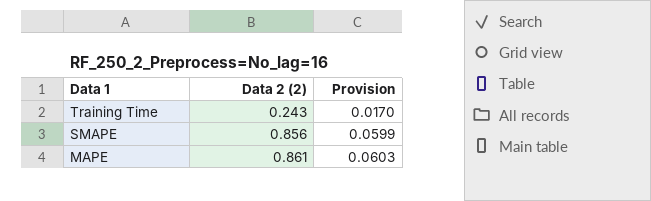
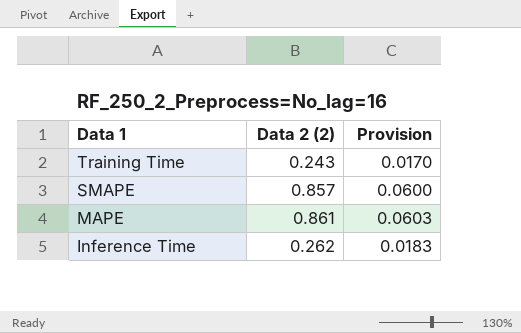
SMAPE | Data 2 (2): 0.856 -> 0.857
SMAPE | Provision: 0.0599 -> 0.0600
row Inference Time: none -> 0.262 | 0.0183

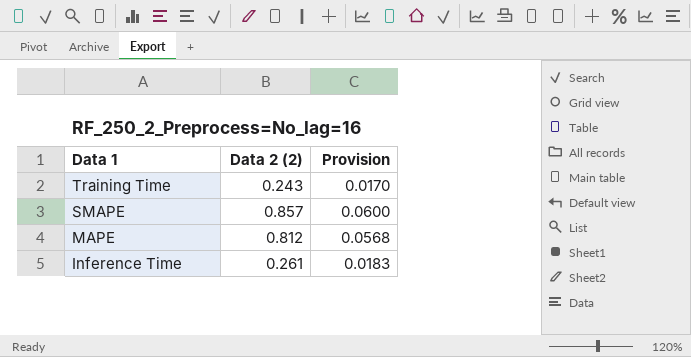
MAPE | Data 2 (2): 0.861 -> 0.812
MAPE | Provision: 0.0603 -> 0.0568
Inference Time | Data 2 (2): 0.262 -> 0.261

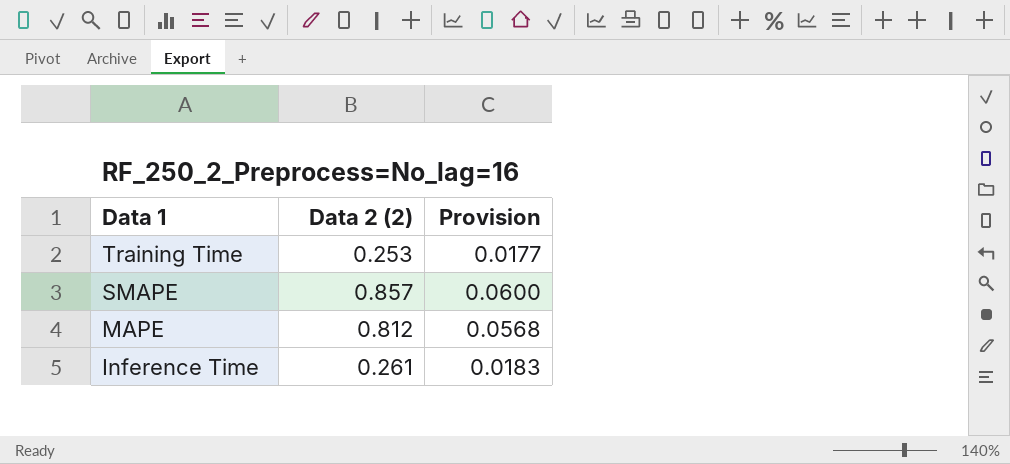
Training Time | Data 2 (2): 0.243 -> 0.253
Training Time | Provision: 0.0170 -> 0.0177

